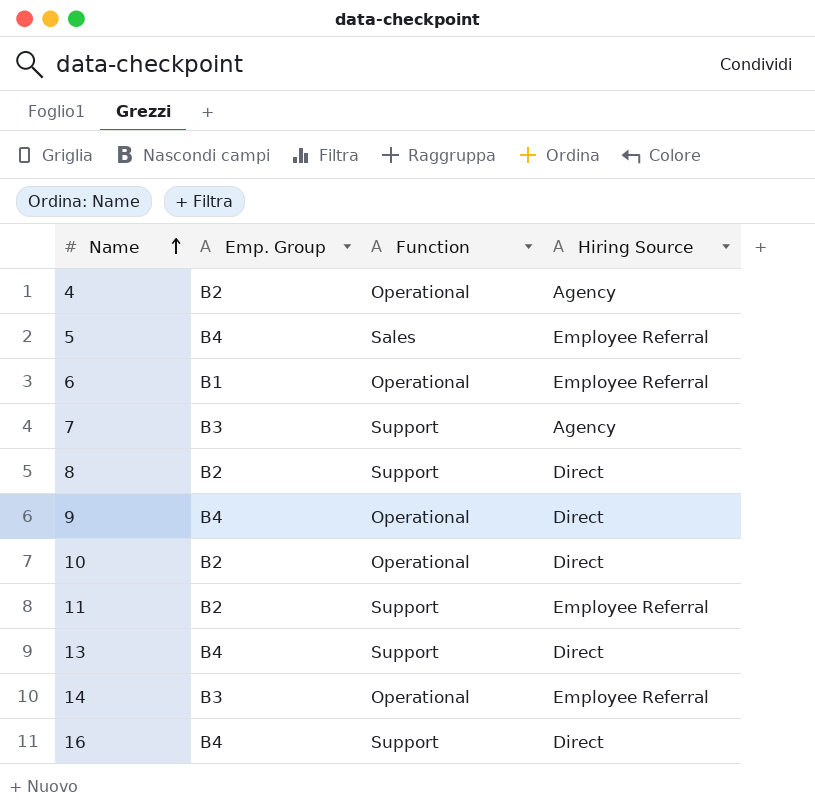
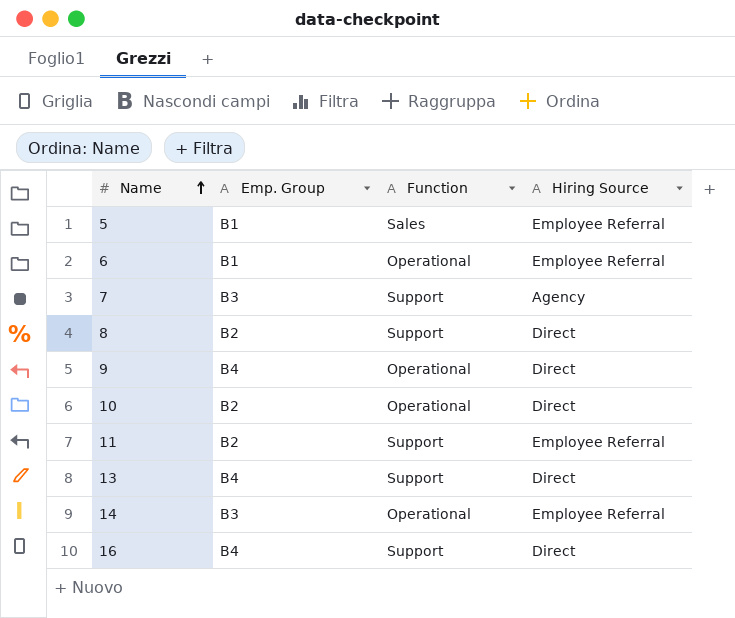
row 4: B2 | Operational | Agency -> none
5 | Emp. Group: B4 -> B1

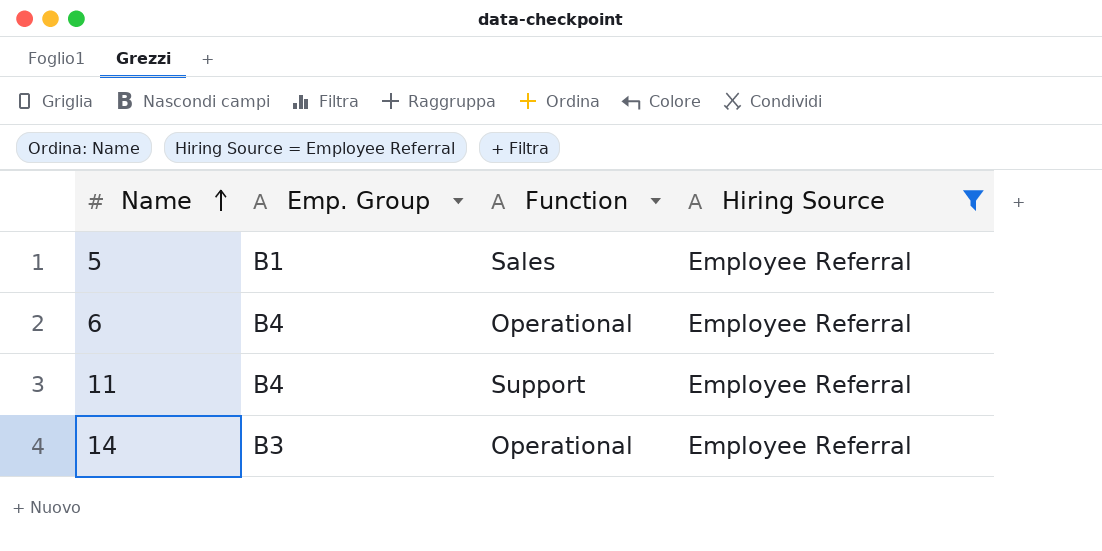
filter: none -> Hiring Source = Employee Referral
6 | Emp. Group: B1 -> B4
11 | Emp. Group: B2 -> B4

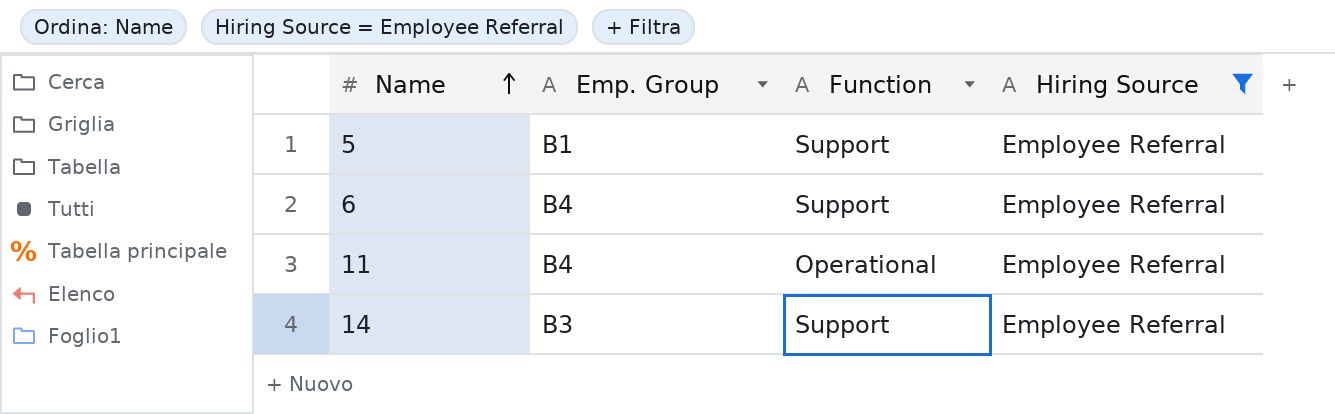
5 | Function: Sales -> Support
6 | Function: Operational -> Support
11 | Function: Support -> Operational
14 | Function: Operational -> Support

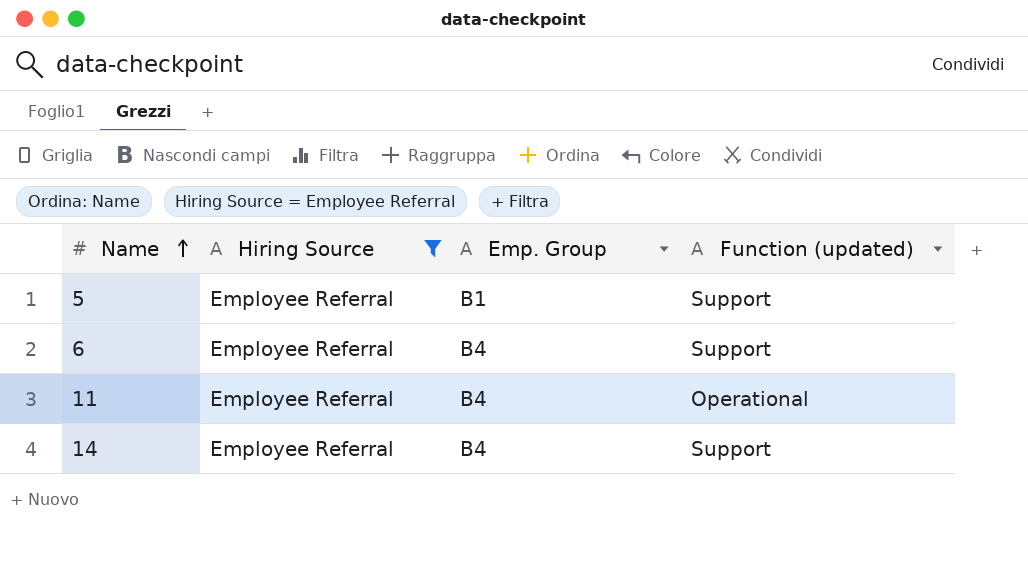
column Hiring Source | position: 4 -> 2
column name: Function -> Function (updated)
14 | Emp. Group: B3 -> B4

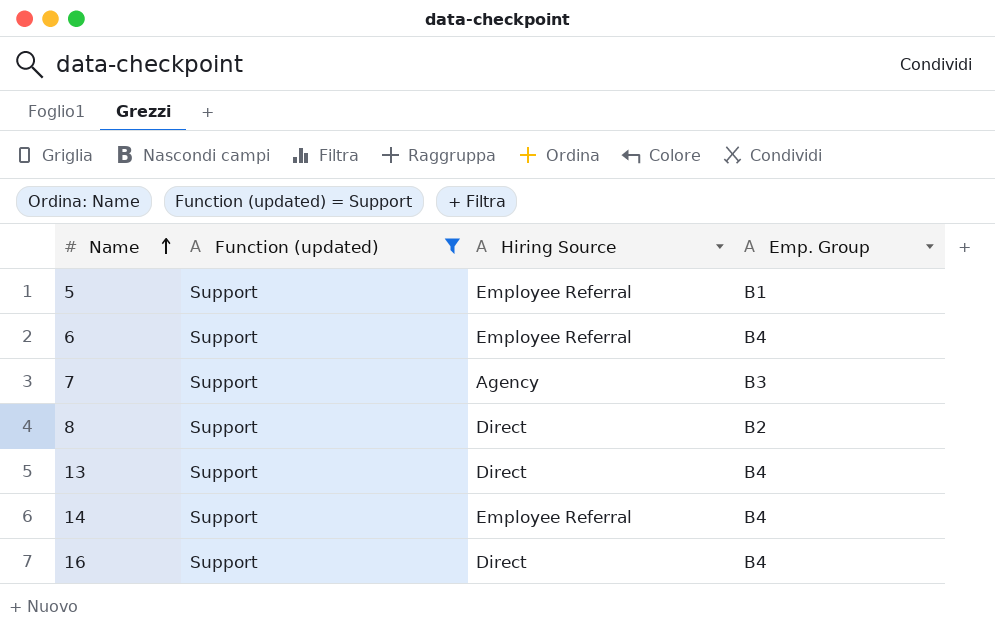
filter: Hiring Source = Employee Referral -> Function (updated) = Support
column Function (updated) | position: 4 -> 2

